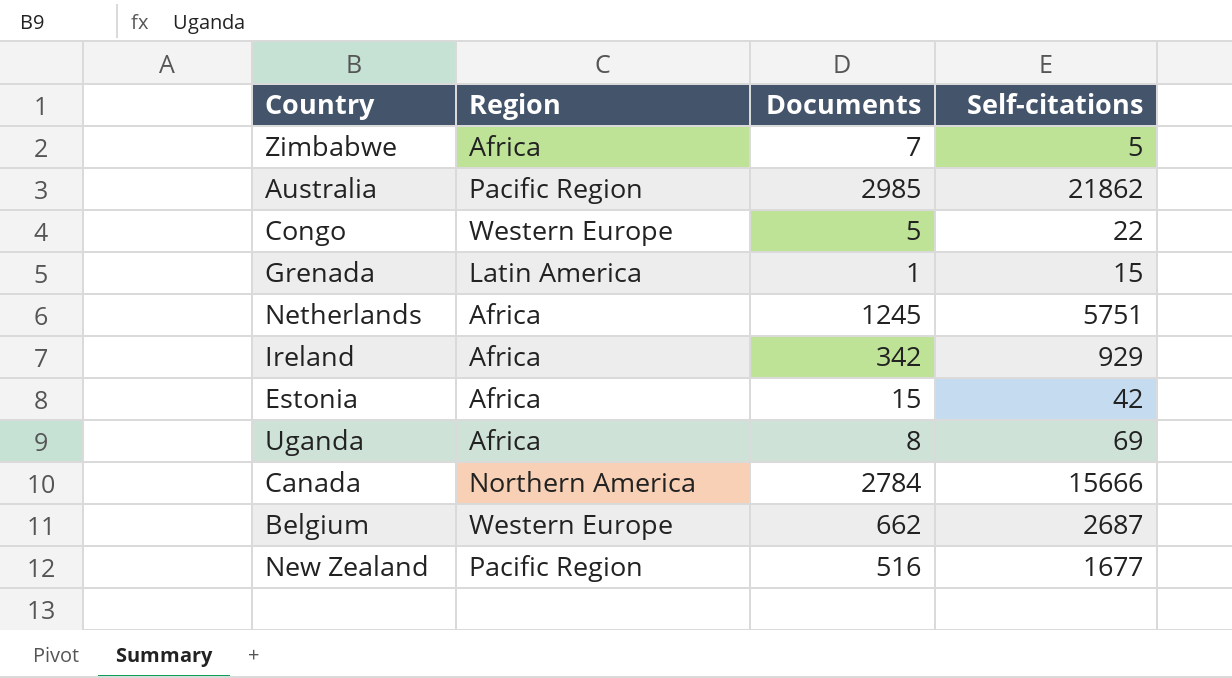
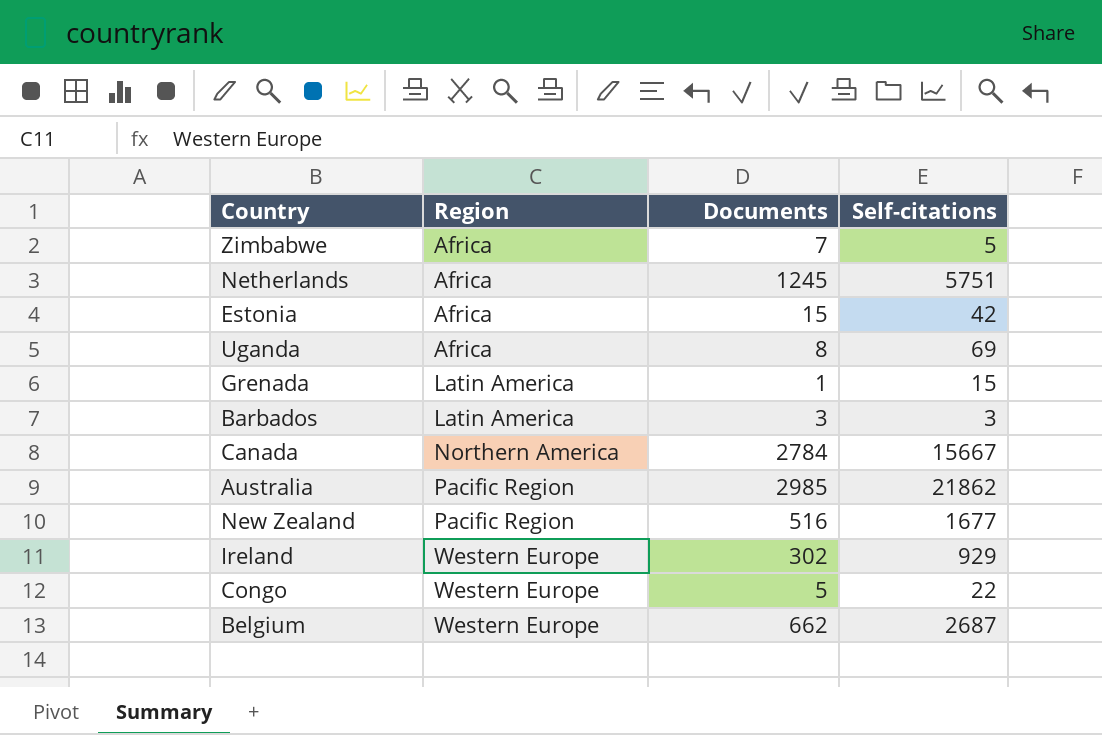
row order: none -> Region ascending
row Barbados: none -> Latin America | 3 | 3
Canada | Self-citations: 15666 -> 15667
Ireland | Region: Africa -> Western Europe
Ireland | Documents: 342 -> 302

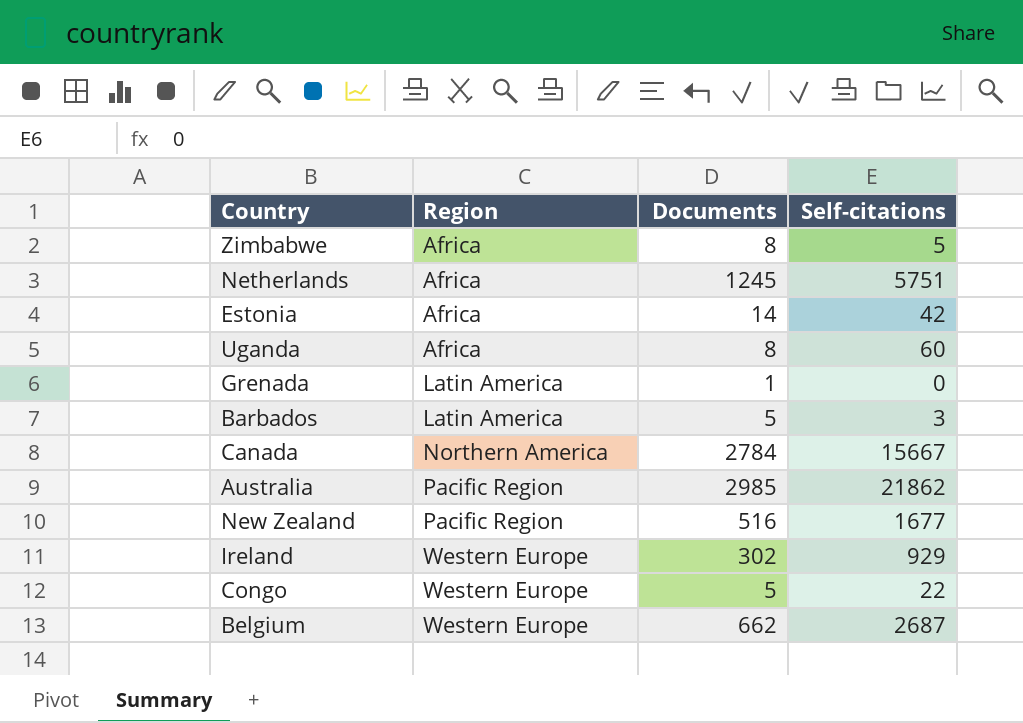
Zimbabwe | Documents: 7 -> 8
Estonia | Documents: 15 -> 14
Uganda | Self-citations: 69 -> 60
Grenada | Self-citations: 15 -> 0
Barbados | Documents: 3 -> 5

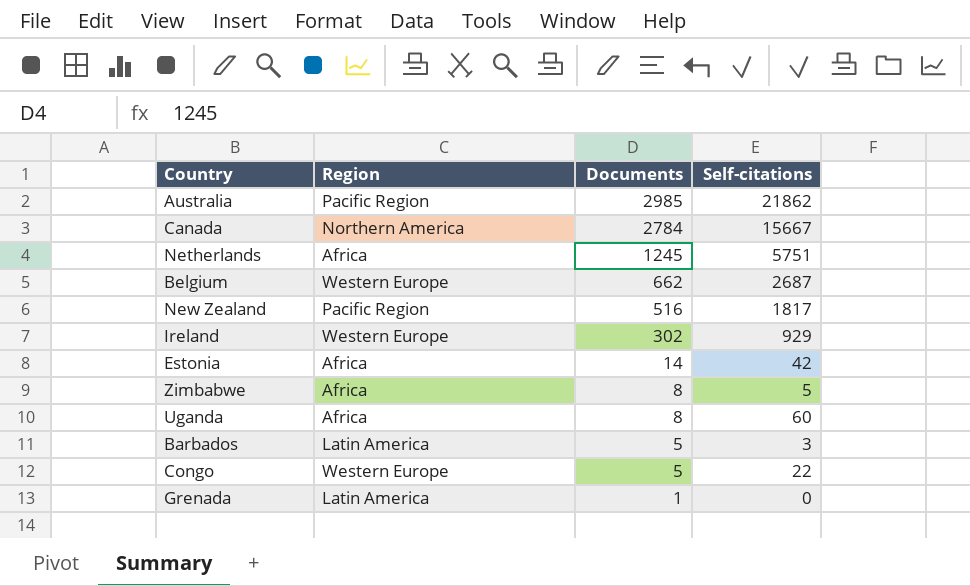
row order: Region ascending -> Documents descending
New Zealand | Self-citations: 1677 -> 1817

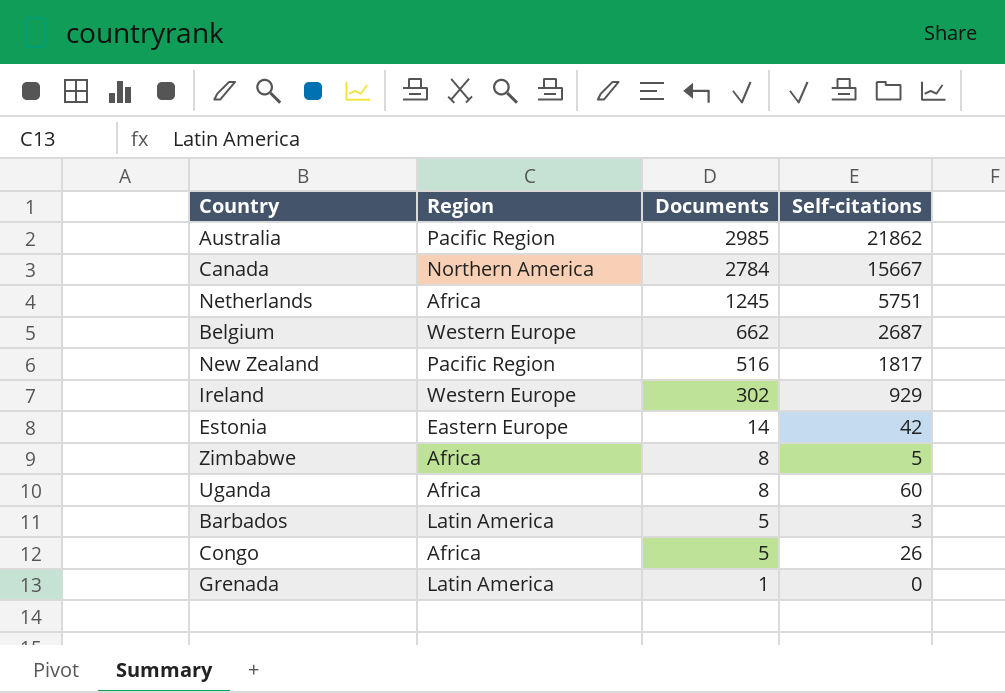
Estonia | Region: Africa -> Eastern Europe
Congo | Region: Western Europe -> Africa
Congo | Self-citations: 22 -> 26

